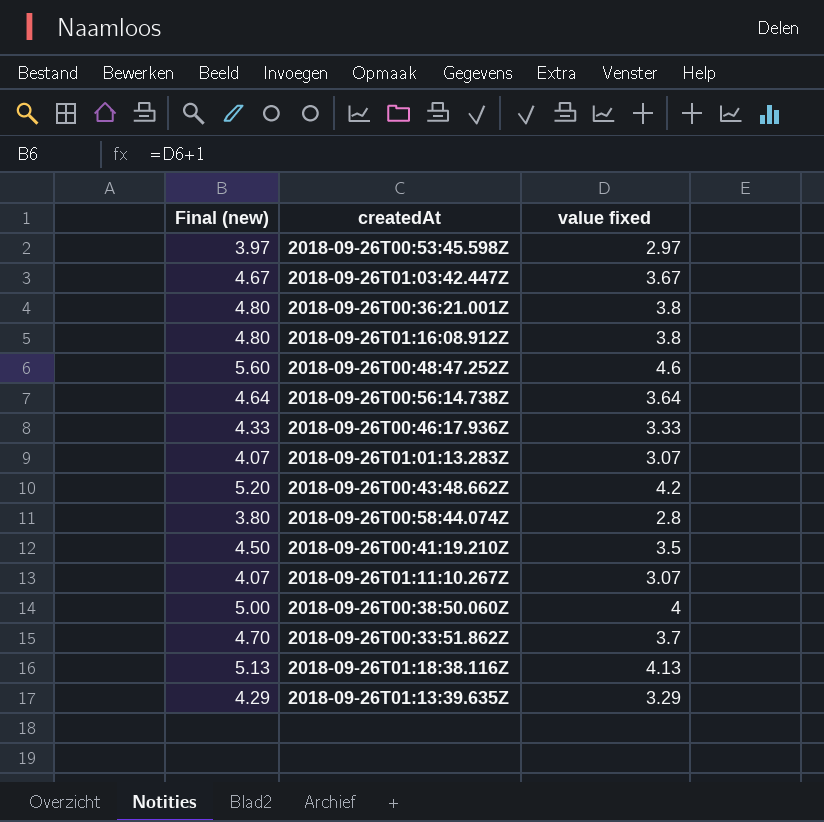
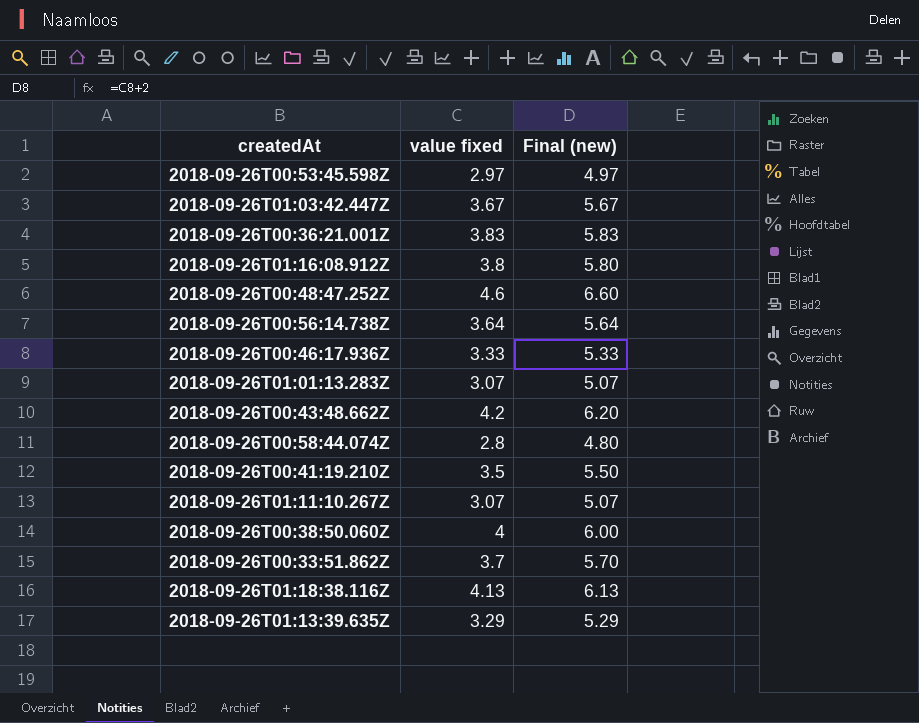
column Final (new) | formula: [value fixed] + 1 -> [value fixed] + 2
column Final (new) | position: 1 -> 3
2018-09-26T00:36:21.001Z | value fixed: 3.8 -> 3.83

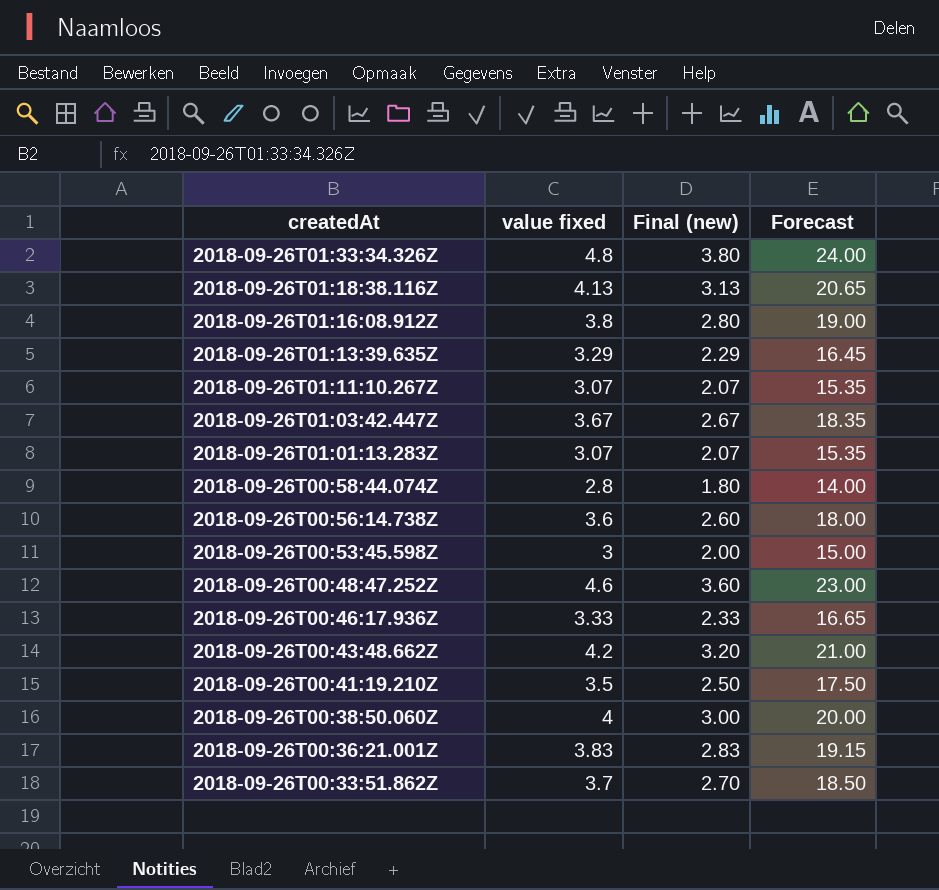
row order: none -> createdAt descending
column Final (new) | formula: [value fixed] + 2 -> [value fixed] - 1
column Forecast | formula: none -> [value fixed] * 5
row 2018-09-26T01:33:34.326Z: none -> 4.8 | 3.80 | 24.00
2018-09-26T00:56:14.738Z | value fixed: 3.64 -> 3.6
2018-09-26T00:53:45.598Z | value fixed: 2.97 -> 3

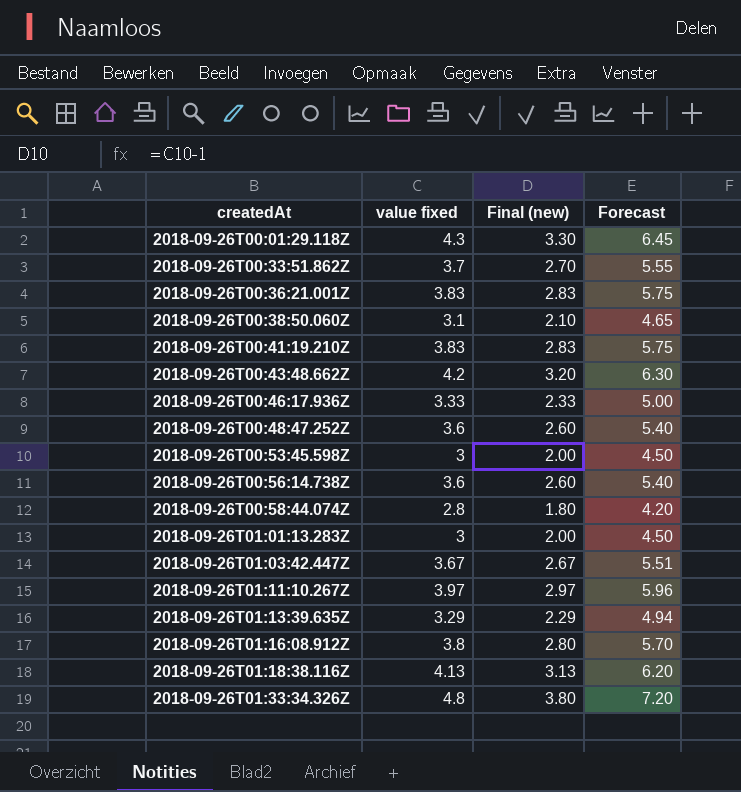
row order: createdAt descending -> createdAt ascending
column Forecast | formula: [value fixed] * 5 -> [value fixed] * 1.5
row 2018-09-26T00:01:29.118Z: none -> 4.3 | 3.30 | 6.45
2018-09-26T00:38:50.060Z | value fixed: 4 -> 3.1
2018-09-26T00:38:50.060Z | Final (new): 3.00 -> 2.10
2018-09-26T00:41:19.210Z | value fixed: 3.5 -> 3.83
2018-09-26T00:41:19.210Z | Final (new): 2.50 -> 2.83
2018-09-26T00:48:47.252Z | value fixed: 4.6 -> 3.6
2018-09-26T00:48:47.252Z | Final (new): 3.60 -> 2.60
2018-09-26T01:01:13.283Z | value fixed: 3.07 -> 3
2018-09-26T01:01:13.283Z | Final (new): 2.07 -> 2.00
2018-09-26T01:11:10.267Z | value fixed: 3.07 -> 3.97
2018-09-26T01:11:10.267Z | Final (new): 2.07 -> 2.97

